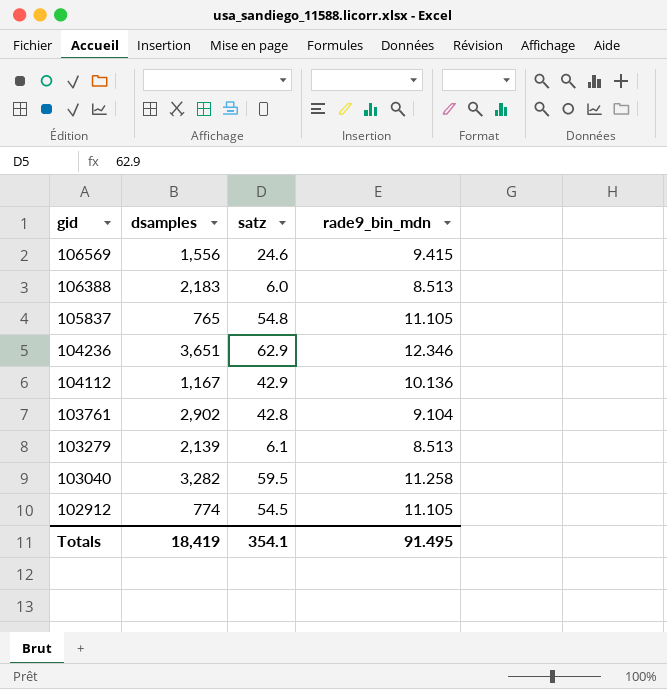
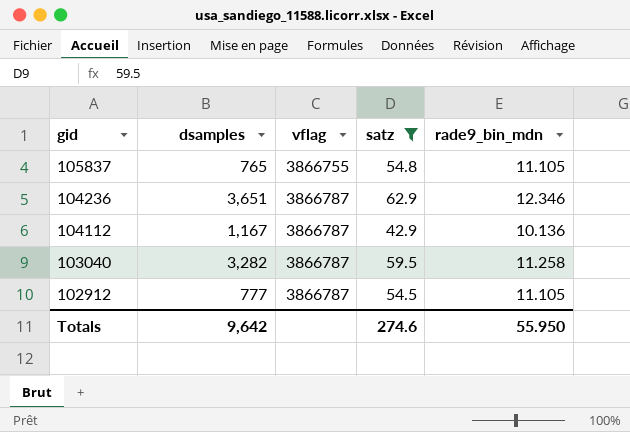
filter: none -> satz >= 42.9
column vflag | position: none -> 3
102912 | dsamples: 774 -> 777
Totals | dsamples: 18,419 -> 9,642
Totals | satz: 354.1 -> 274.6
Totals | rade9_bin_mdn: 91.495 -> 55.950

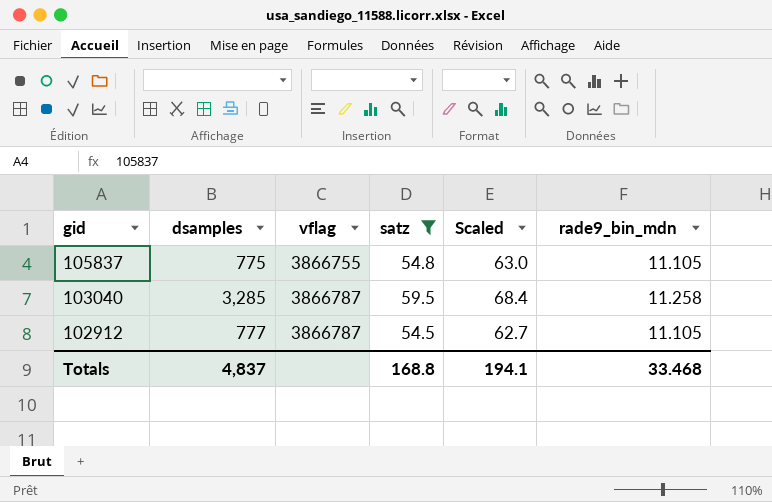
column Scaled | formula: none -> [satz] * 1.15
row 104236: 3,651 | 3866787 | 62.9 | 12.346 -> none
row 104112: 1,167 | 3866787 | 42.9 | 10.136 -> none
105837 | dsamples: 765 -> 775
103040 | dsamples: 3,282 -> 3,285
Totals | dsamples: 9,642 -> 4,837
Totals | satz: 274.6 -> 168.8
Totals | rade9_bin_mdn: 55.950 -> 33.468

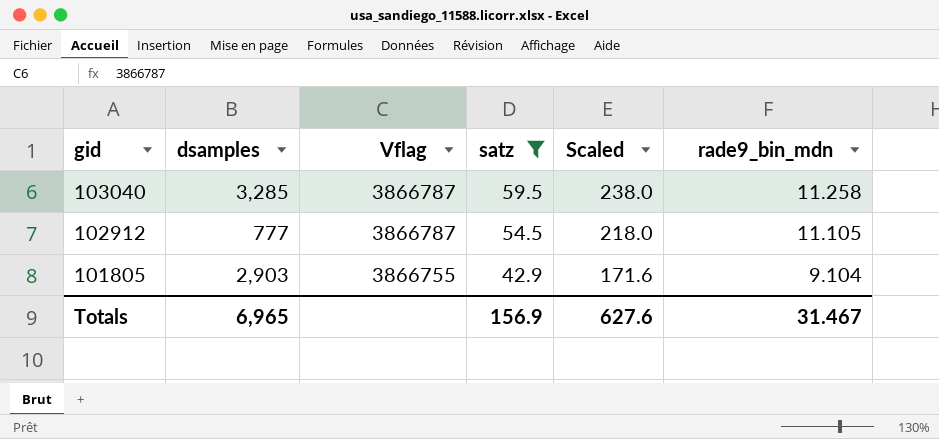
column name: vflag -> Vflag
column Scaled | formula: [satz] * 1.15 -> [satz] * 4
row 105837: 775 | 3866755 | 54.8 | 63.0 | 11.105 -> none
row 101805: none -> 2,903 | 3866755 | 42.9 | 171.6 | 9.104
Totals | dsamples: 4,837 -> 6,965
Totals | satz: 168.8 -> 156.9
Totals | Scaled: 194.1 -> 627.6
Totals | rade9_bin_mdn: 33.468 -> 31.467

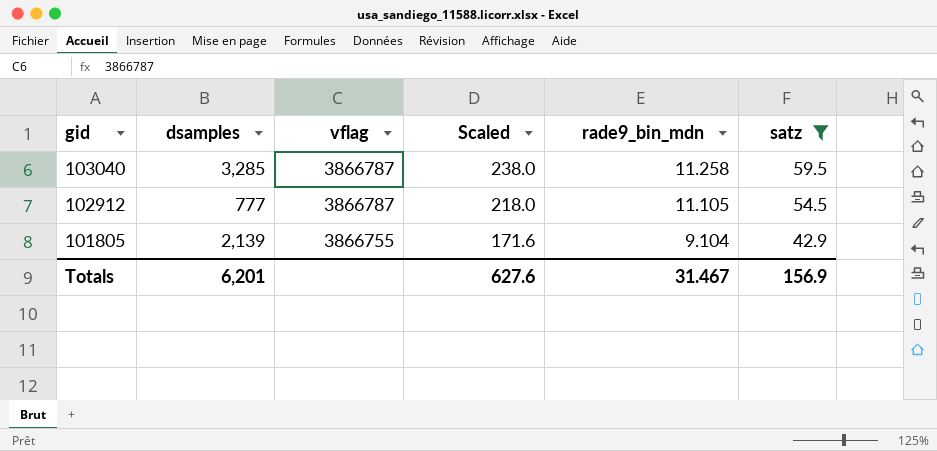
column name: Vflag -> vflag
column satz | position: 4 -> 6
101805 | dsamples: 2,903 -> 2,139
Totals | dsamples: 6,965 -> 6,201

